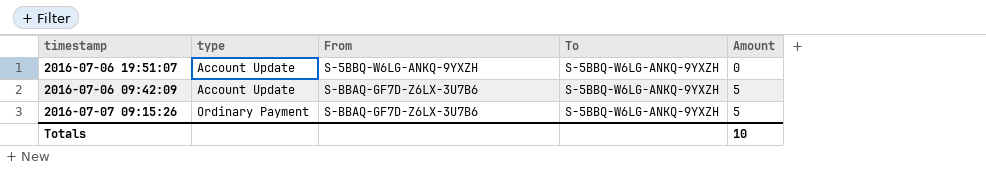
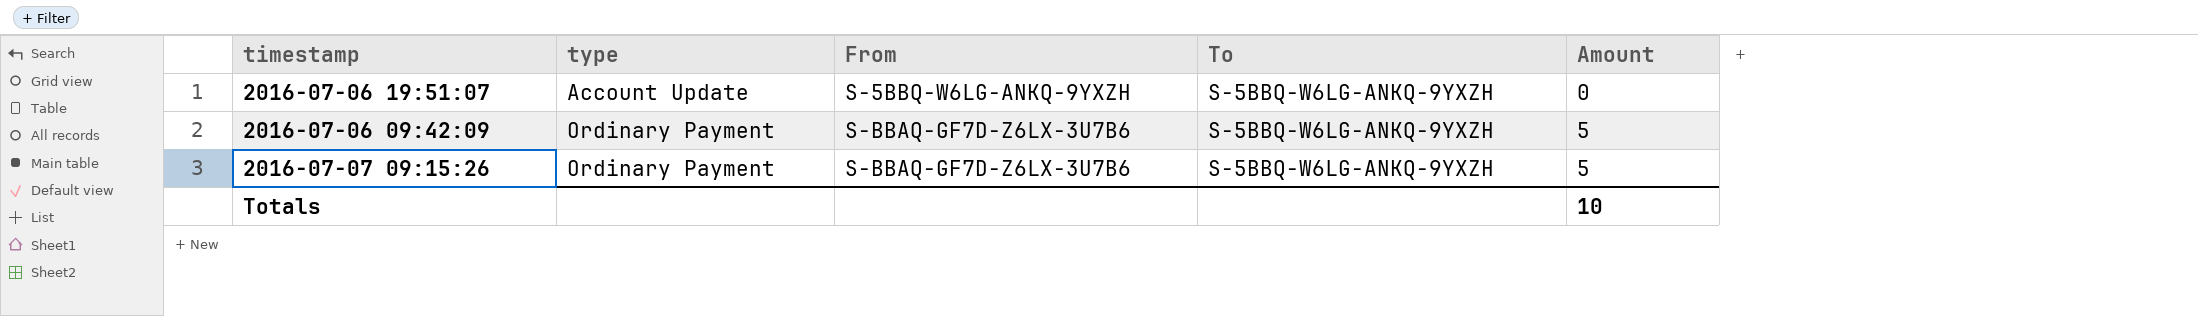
2016-07-06 09:42:09 | type: Account Update -> Ordinary Payment

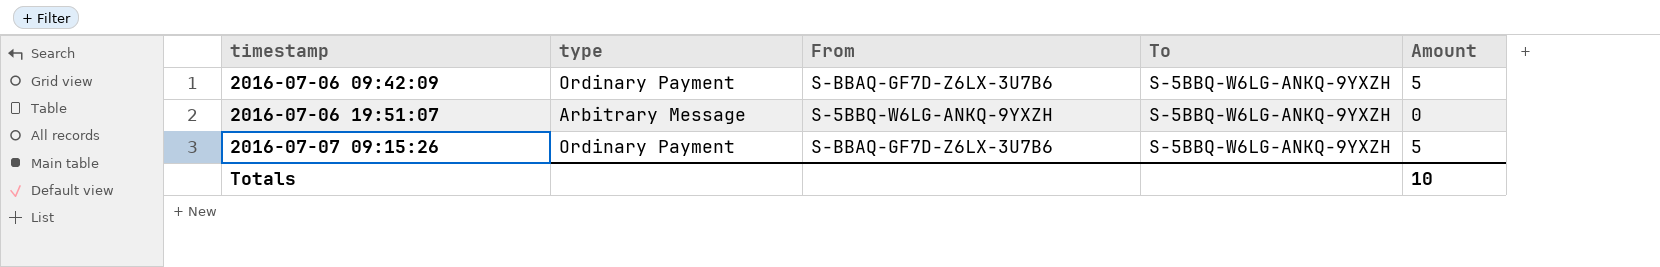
row order: type ascending -> timestamp ascending
2016-07-06 19:51:07 | type: Account Update -> Arbitrary Message

